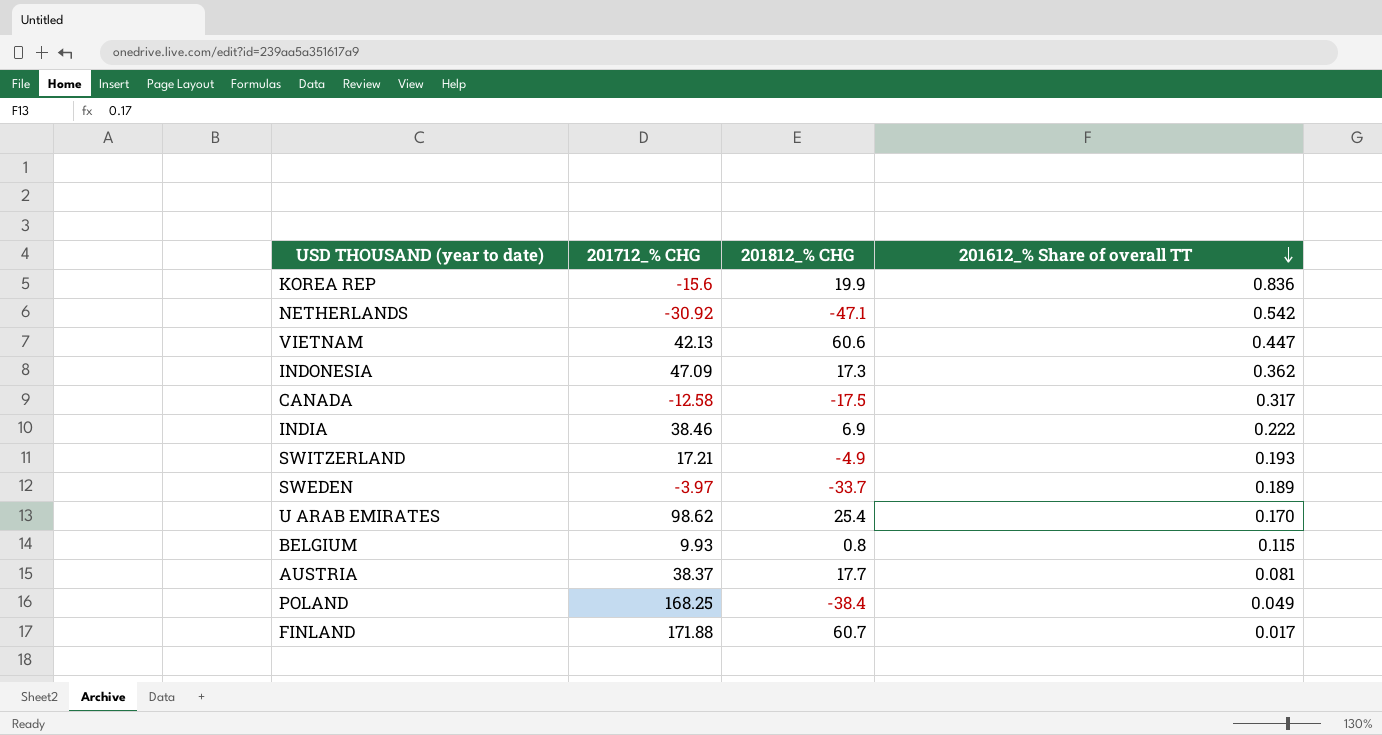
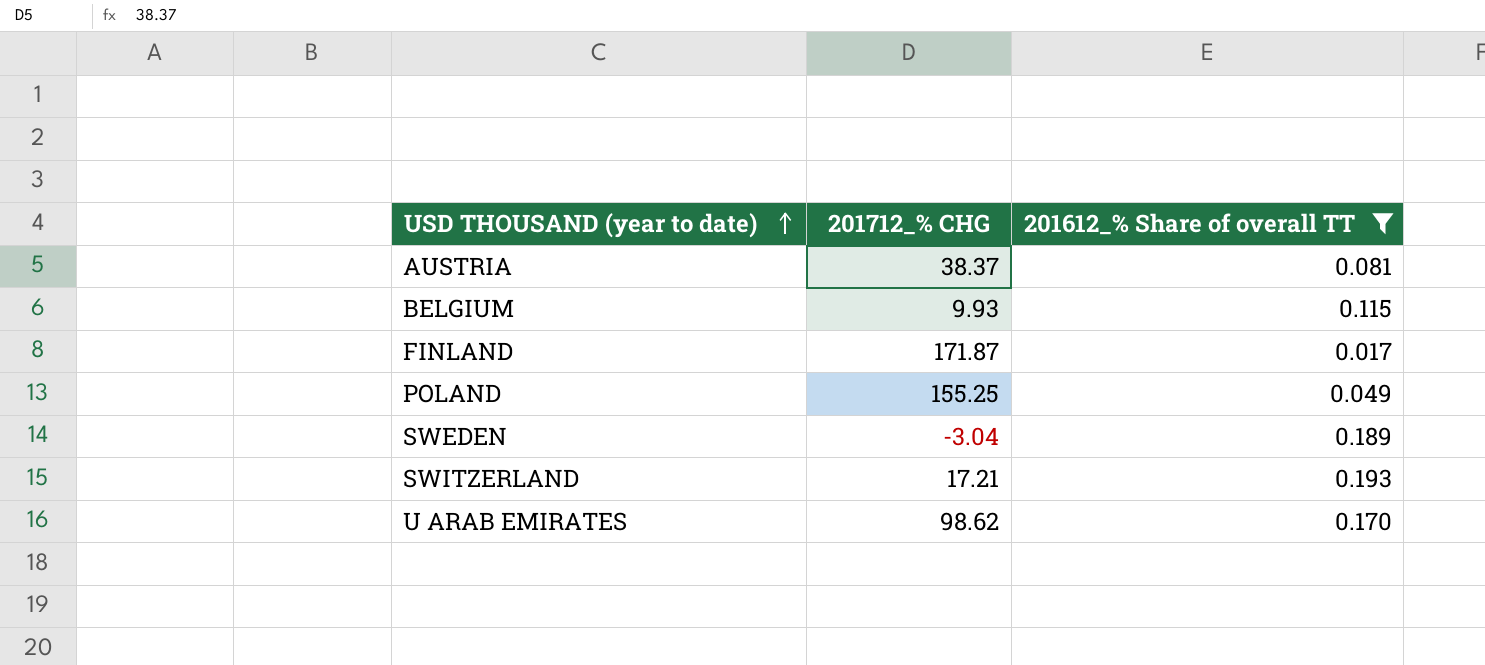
filter: none -> 201612_% Share of overall TT <= 0.193
row order: 201612_% Share of overall TT descending -> USD THOUSAND (year to date) ascending
column 201812_% CHG | position: 3 -> none
FINLAND | 201712_% CHG: 171.88 -> 171.87
POLAND | 201712_% CHG: 168.25 -> 155.25
SWEDEN | 201712_% CHG: -3.97 -> -3.04

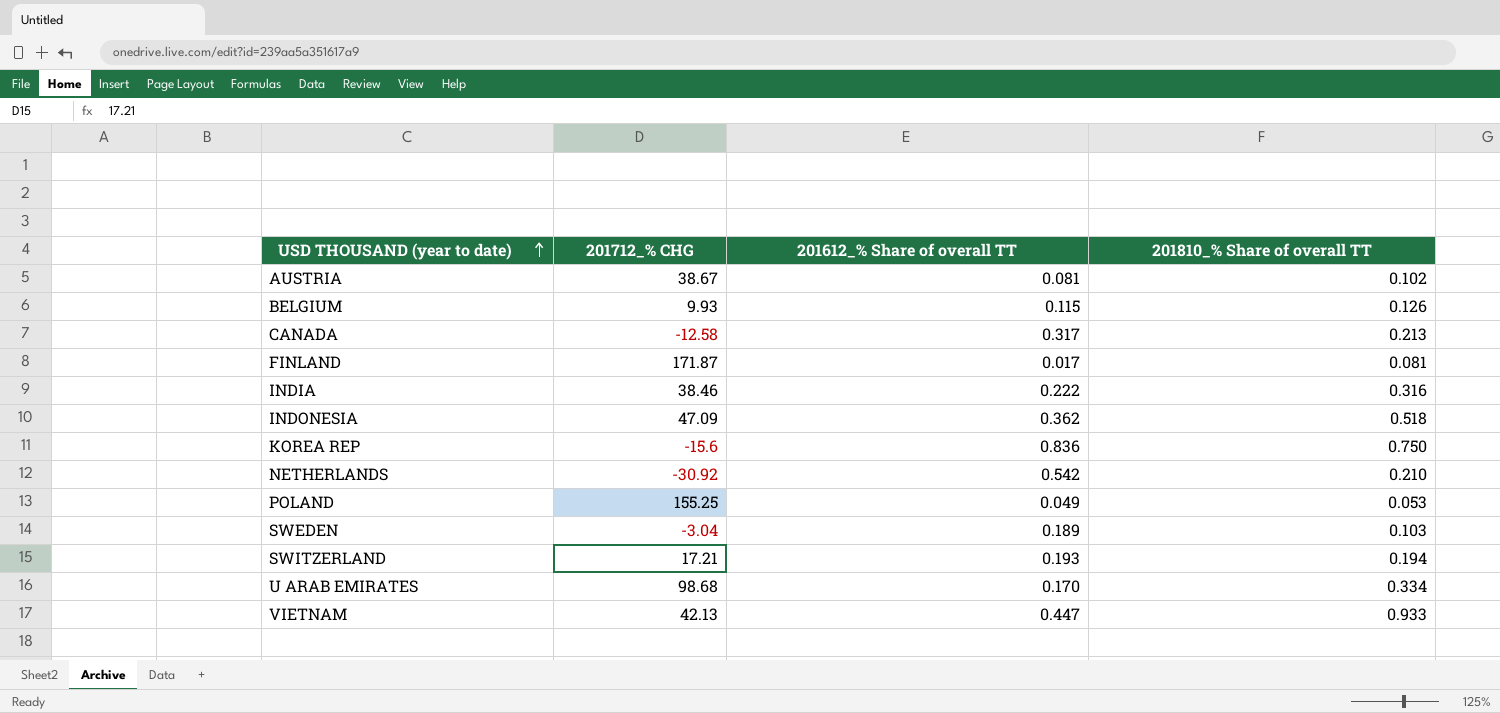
filter: 201612_% Share of overall TT <= 0.193 -> none
column 201810_% Share of overall TT | position: none -> 4
AUSTRIA | 201712_% CHG: 38.37 -> 38.67
U ARAB EMIRATES | 201712_% CHG: 98.62 -> 98.68

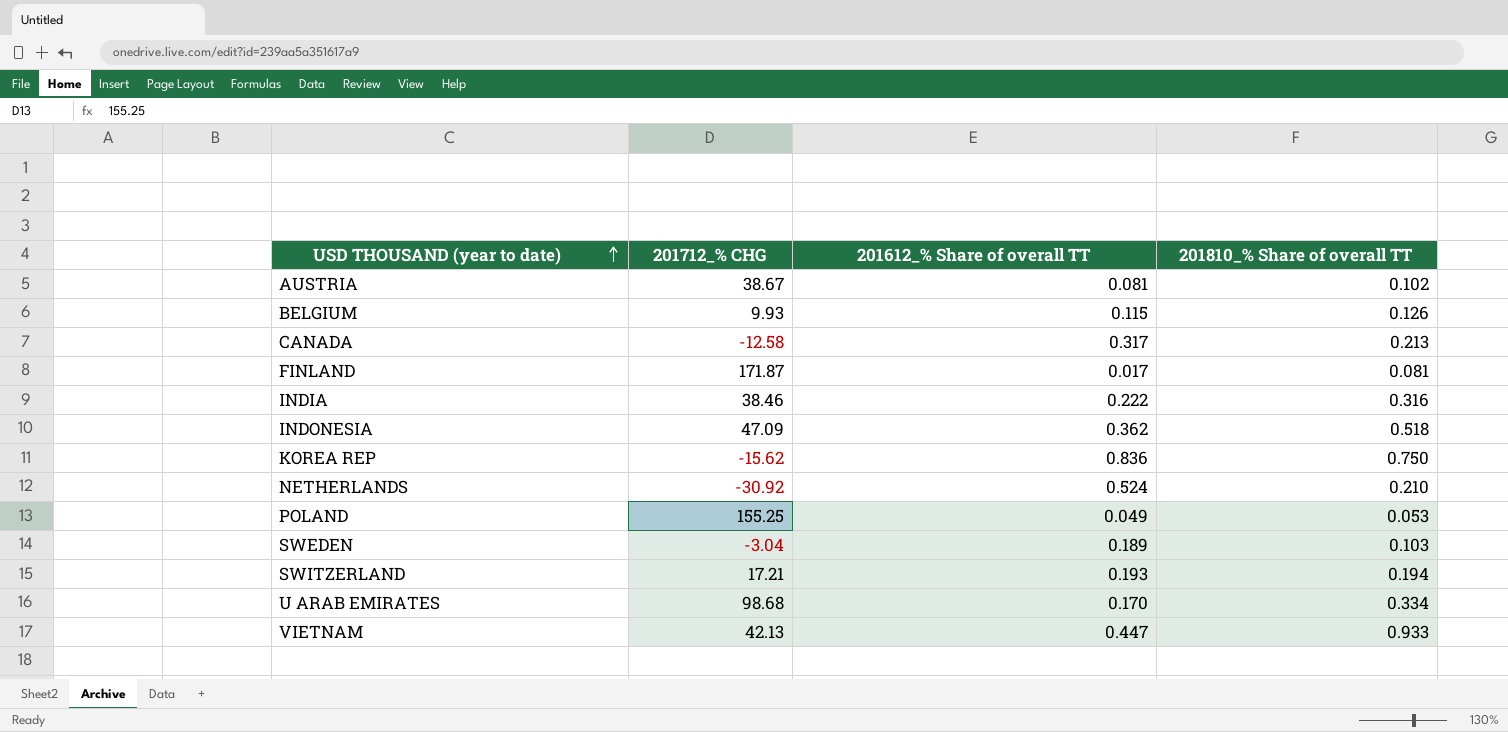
KOREA REP | 201712_% CHG: -15.6 -> -15.62
NETHERLANDS | 201612_% Share of overall TT: 0.542 -> 0.524

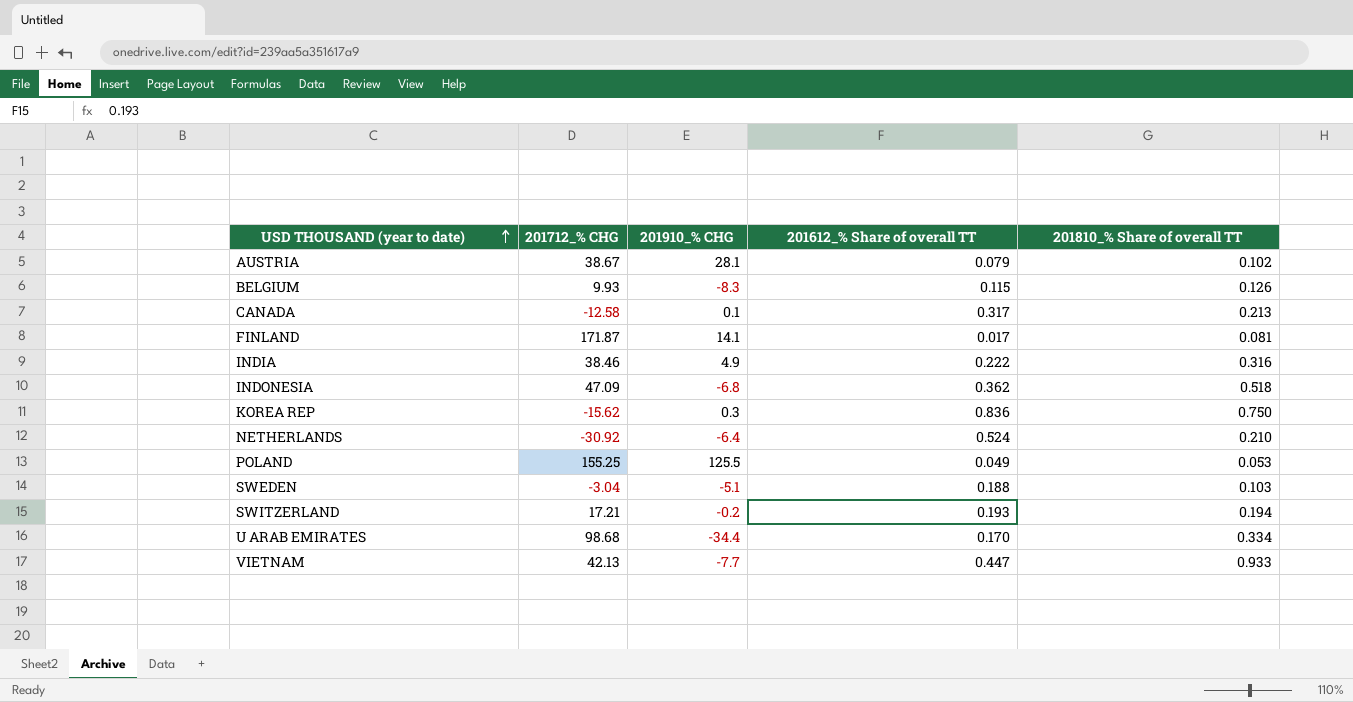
column 201910_% CHG | position: none -> 3
AUSTRIA | 201612_% Share of overall TT: 0.081 -> 0.079
SWEDEN | 201612_% Share of overall TT: 0.189 -> 0.188

